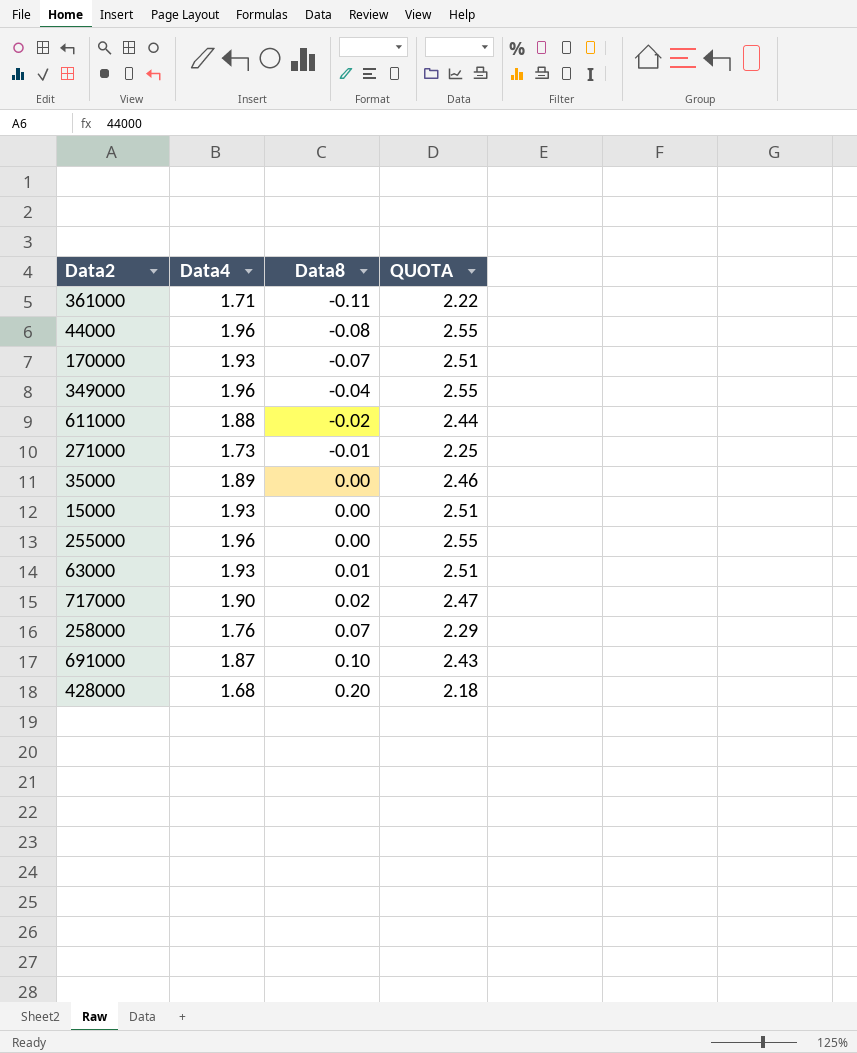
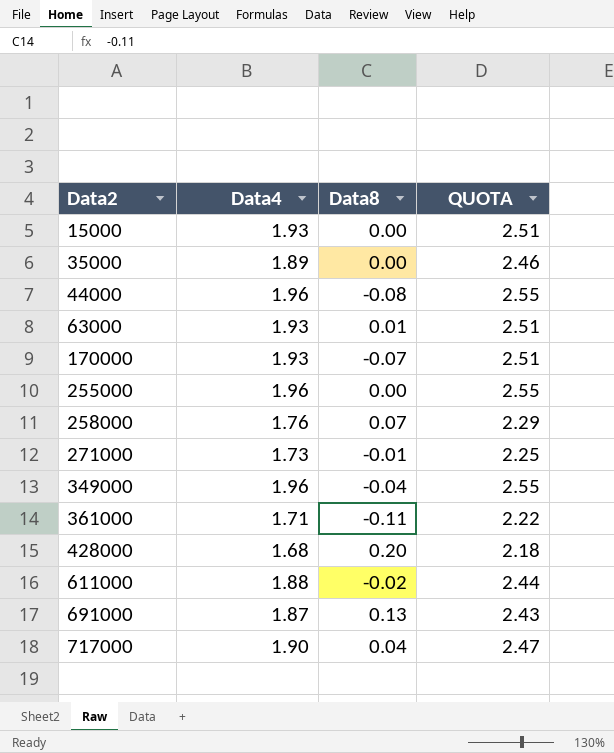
row order: Data8 ascending -> Data2 ascending
691000 | Data8: 0.10 -> 0.13
717000 | Data8: 0.02 -> 0.04

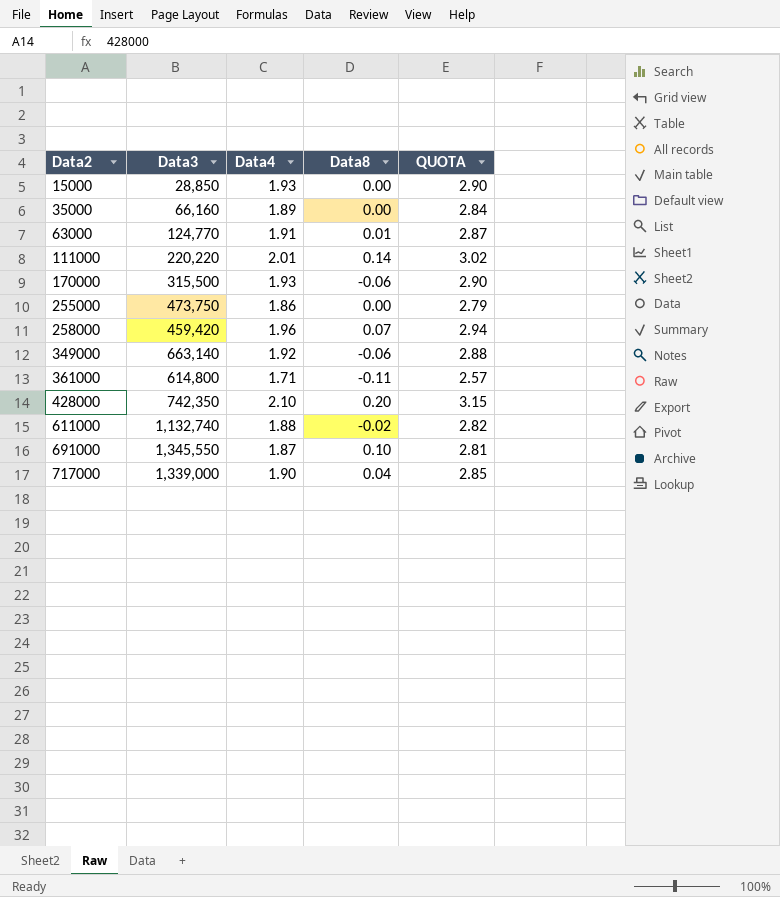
column Data3 | position: none -> 2
column QUOTA | formula: [Data4] * 1.3 -> [Data4] * 1.5
row 44000: 1.96 | -0.08 | 2.55 -> none
row 271000: 1.73 | -0.01 | 2.25 -> none
63000 | Data4: 1.93 -> 1.91
row 111000: none -> 220,220 | 2.01 | 0.14 | 3.02
170000 | Data8: -0.07 -> -0.06
255000 | Data4: 1.96 -> 1.86
258000 | Data4: 1.76 -> 1.96
349000 | Data4: 1.96 -> 1.92
349000 | Data8: -0.04 -> -0.06
428000 | Data4: 1.68 -> 2.10
691000 | Data8: 0.13 -> 0.10

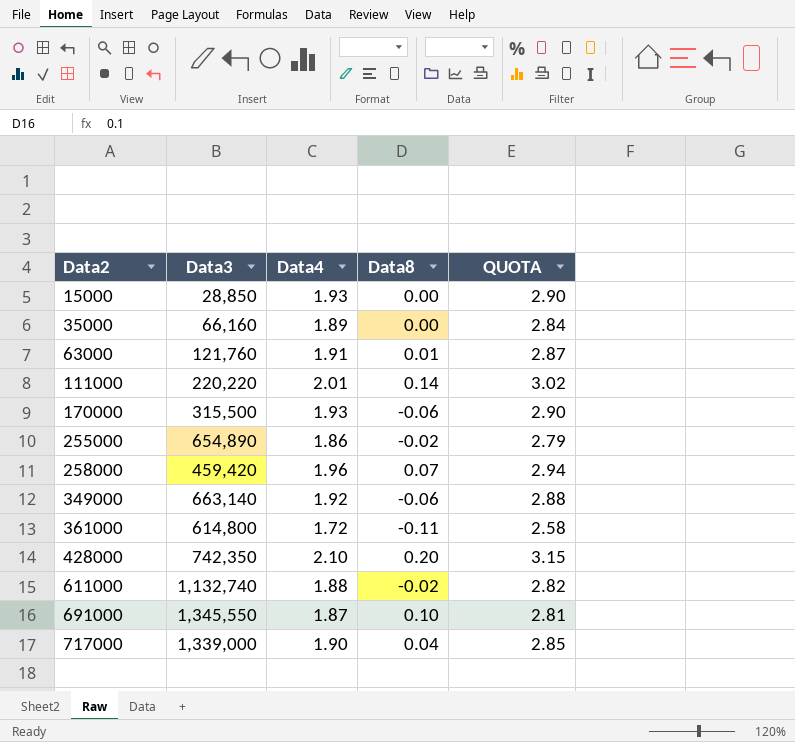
63000 | Data3: 124,770 -> 121,760
255000 | Data3: 473,750 -> 654,890
255000 | Data8: 0.00 -> -0.02
361000 | Data4: 1.71 -> 1.72
361000 | QUOTA: 2.57 -> 2.58

